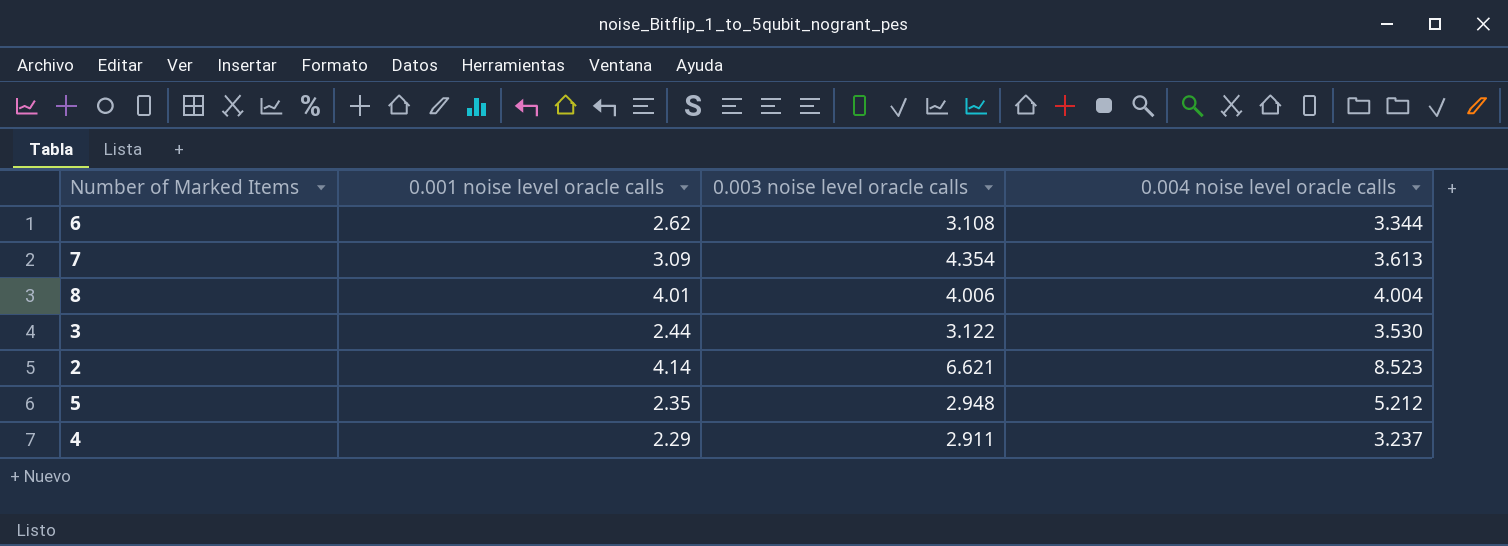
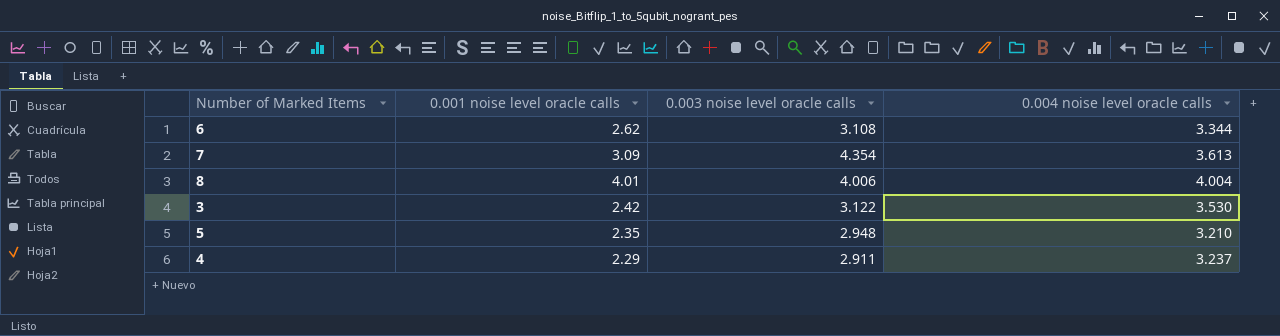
row 2: 4.14 | 6.621 | 8.523 -> none
3 | 0.001 noise level oracle calls: 2.44 -> 2.42
5 | 0.004 noise level oracle calls: 5.212 -> 3.210

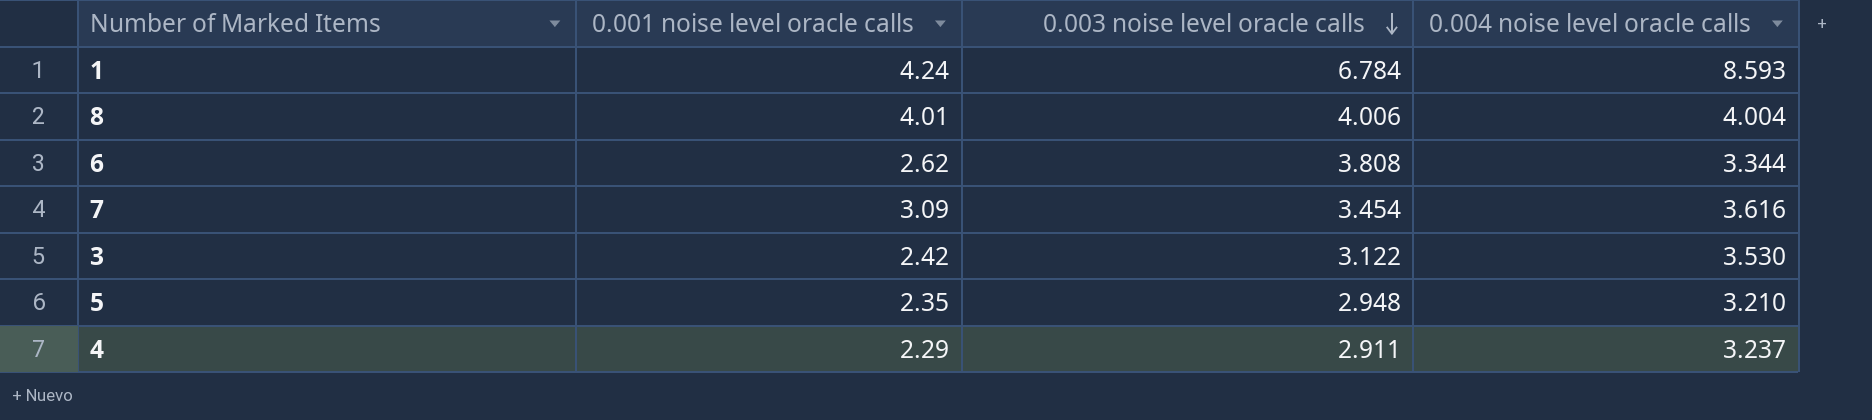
row order: none -> 0.003 noise level oracle calls descending
row 1: none -> 4.24 | 6.784 | 8.593
6 | 0.003 noise level oracle calls: 3.108 -> 3.808
7 | 0.003 noise level oracle calls: 4.354 -> 3.454
7 | 0.004 noise level oracle calls: 3.613 -> 3.616

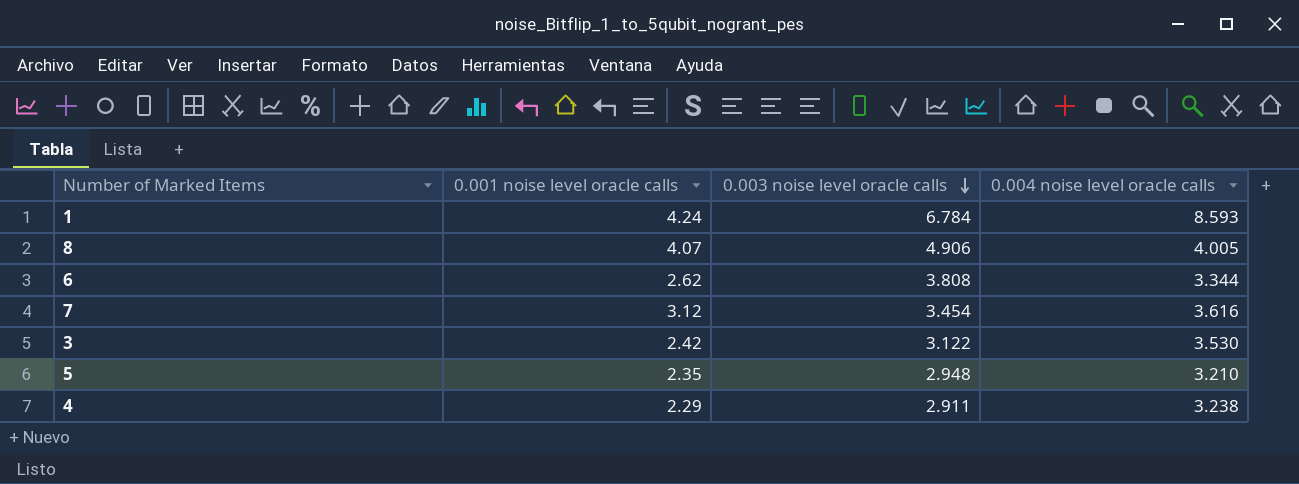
8 | 0.001 noise level oracle calls: 4.01 -> 4.07
8 | 0.003 noise level oracle calls: 4.006 -> 4.906
8 | 0.004 noise level oracle calls: 4.004 -> 4.005
7 | 0.001 noise level oracle calls: 3.09 -> 3.12
4 | 0.004 noise level oracle calls: 3.237 -> 3.238

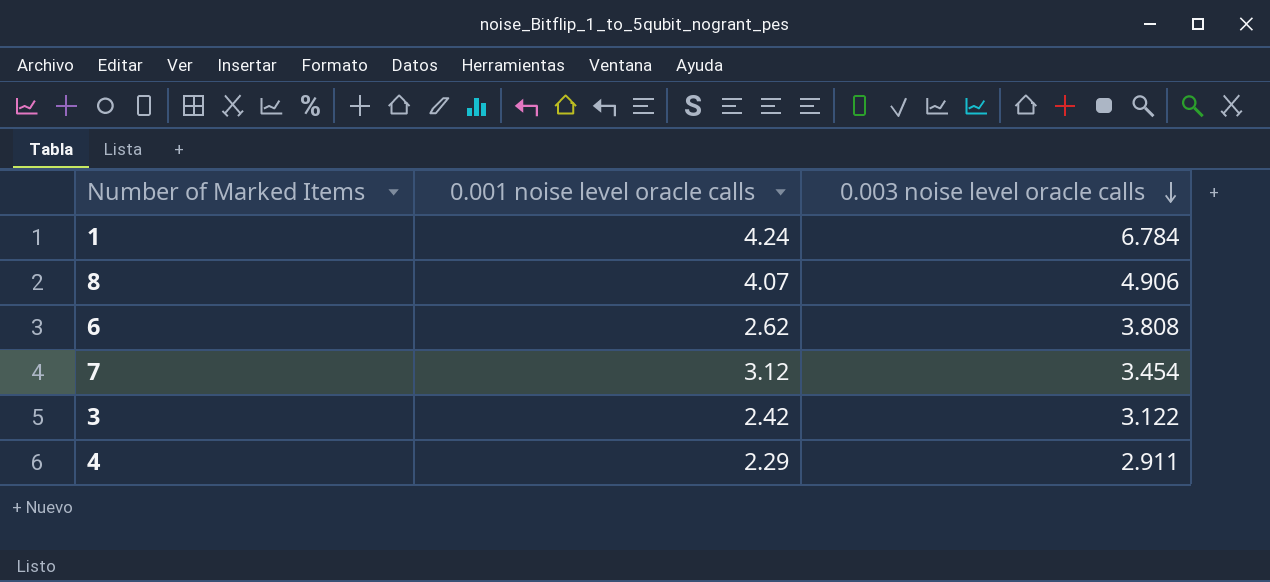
column 0.004 noise level oracle calls | position: 4 -> none
row 5: 2.35 | 2.948 | 3.210 -> none

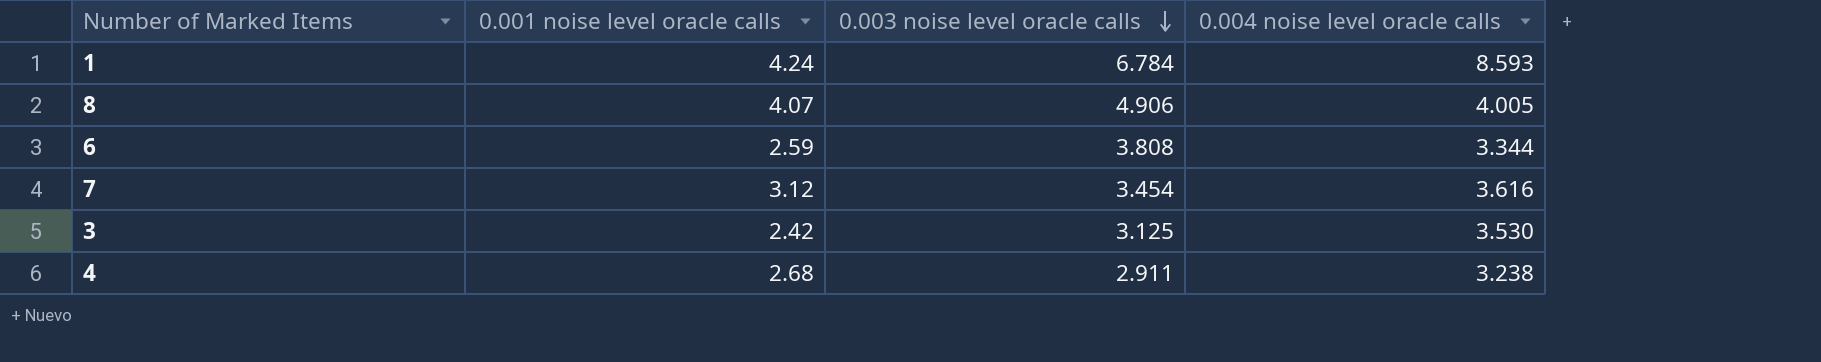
column 0.004 noise level oracle calls | position: none -> 4
6 | 0.001 noise level oracle calls: 2.62 -> 2.59
3 | 0.003 noise level oracle calls: 3.122 -> 3.125
4 | 0.001 noise level oracle calls: 2.29 -> 2.68

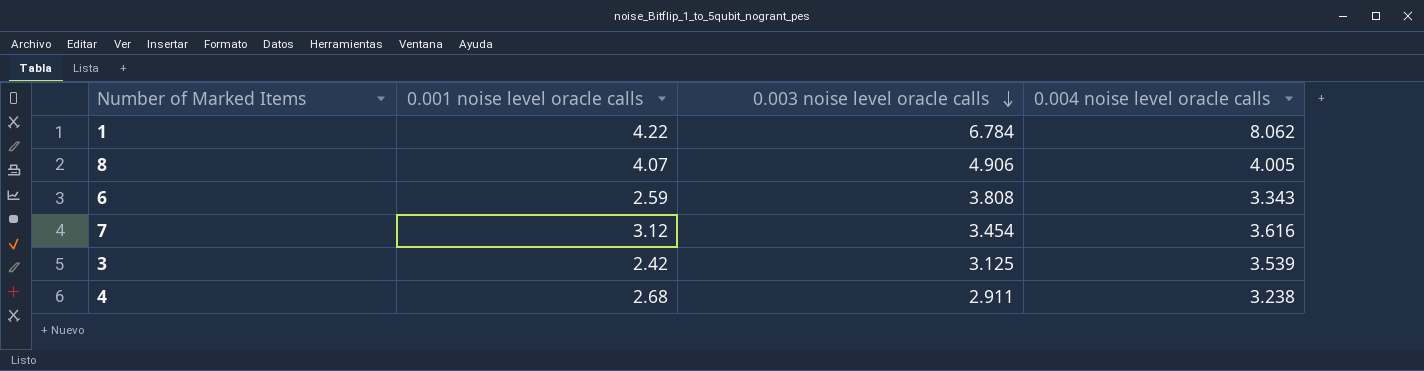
1 | 0.001 noise level oracle calls: 4.24 -> 4.22
1 | 0.004 noise level oracle calls: 8.593 -> 8.062
6 | 0.004 noise level oracle calls: 3.344 -> 3.343
3 | 0.004 noise level oracle calls: 3.530 -> 3.539

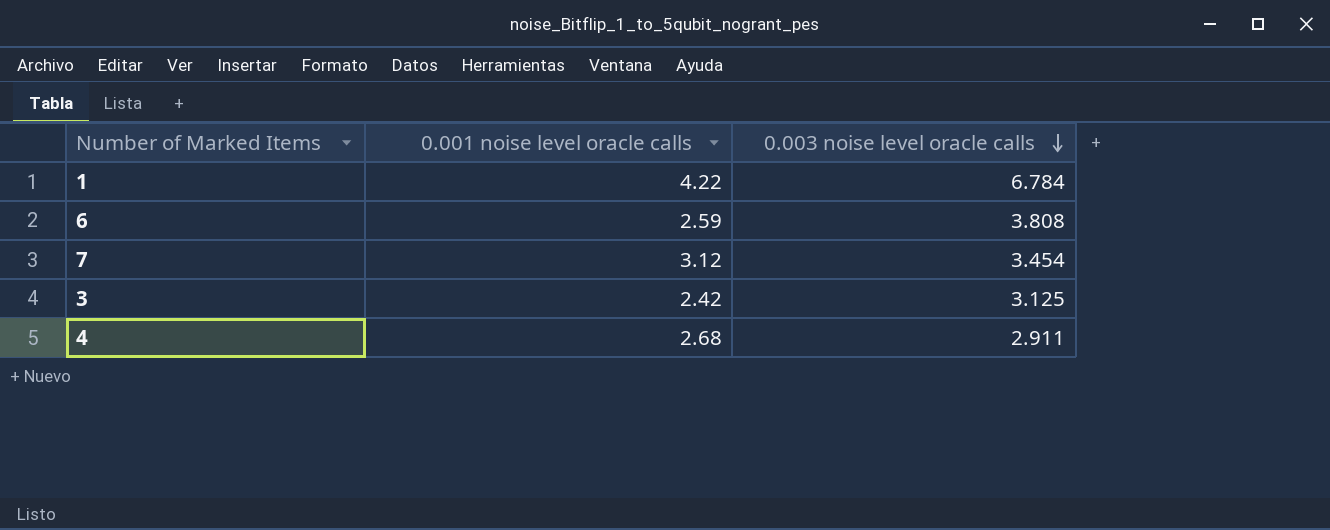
column 0.004 noise level oracle calls | position: 4 -> none
row 8: 4.07 | 4.906 | 4.005 -> none

